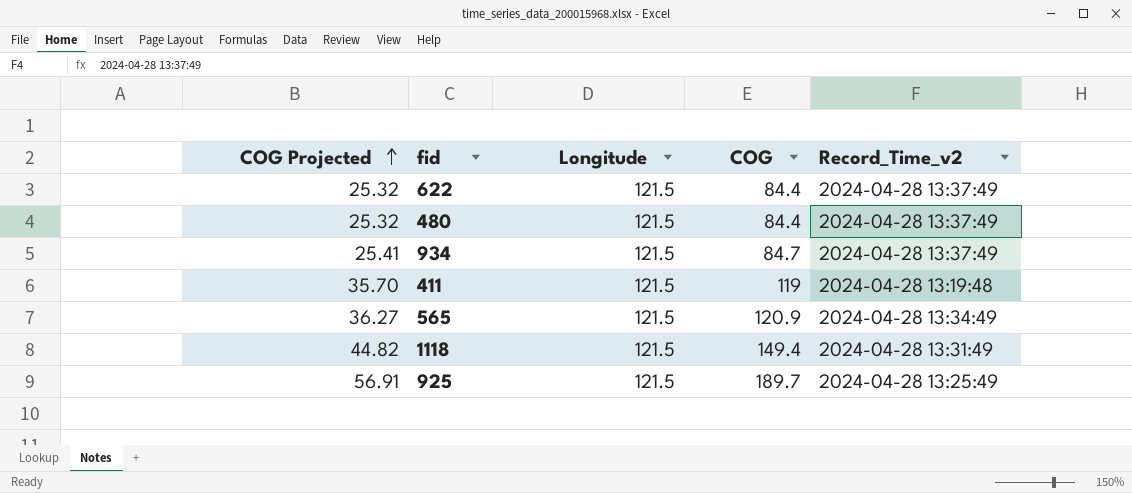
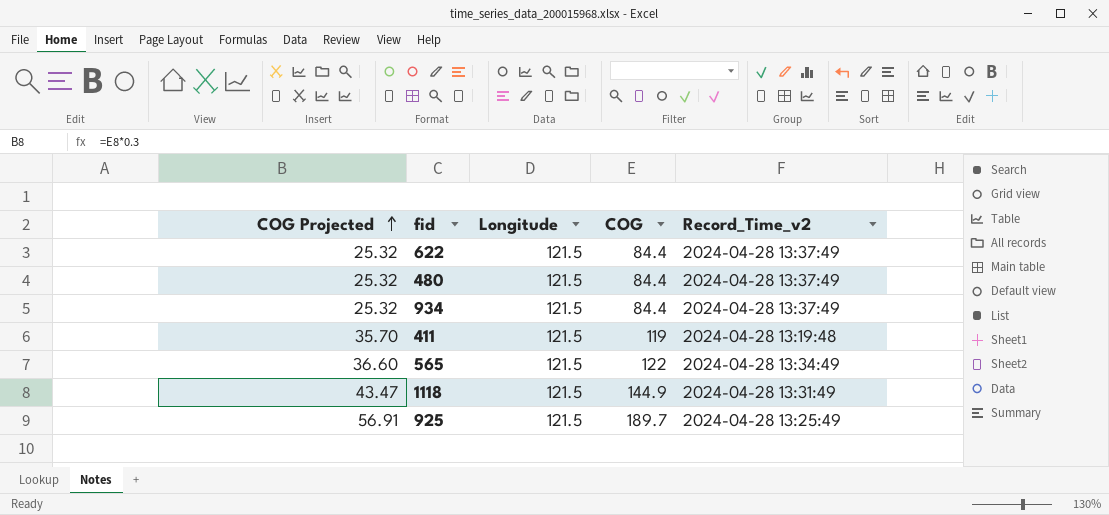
934 | COG Projected: 25.41 -> 25.32
934 | COG: 84.7 -> 84.4
565 | COG Projected: 36.27 -> 36.60
565 | COG: 120.9 -> 122
1118 | COG Projected: 44.82 -> 43.47
1118 | COG: 149.4 -> 144.9

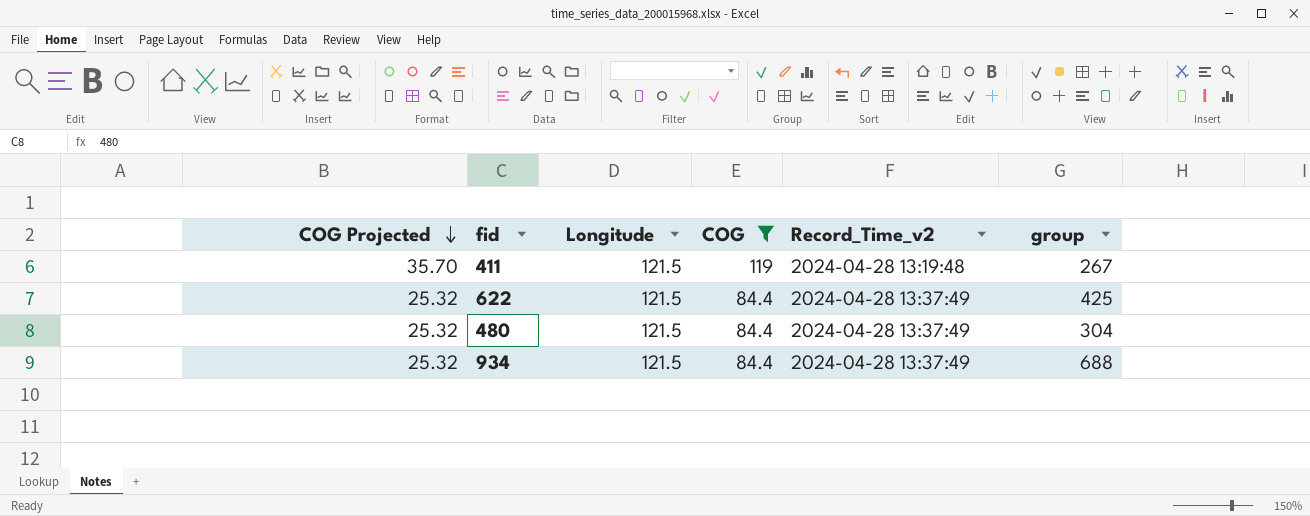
filter: none -> COG <= 119
row order: COG Projected ascending -> COG Projected descending
column group | position: none -> 6

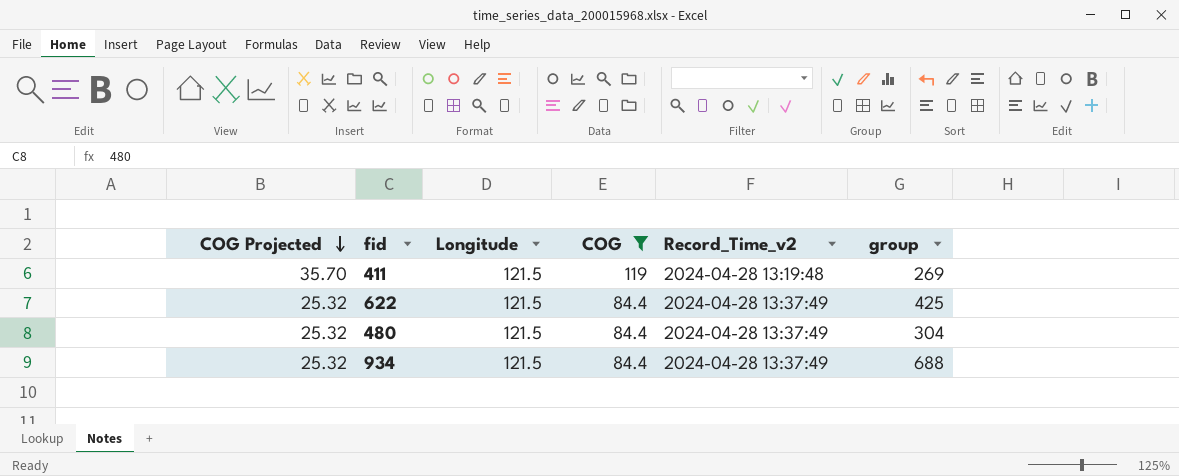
411 | group: 267 -> 269

